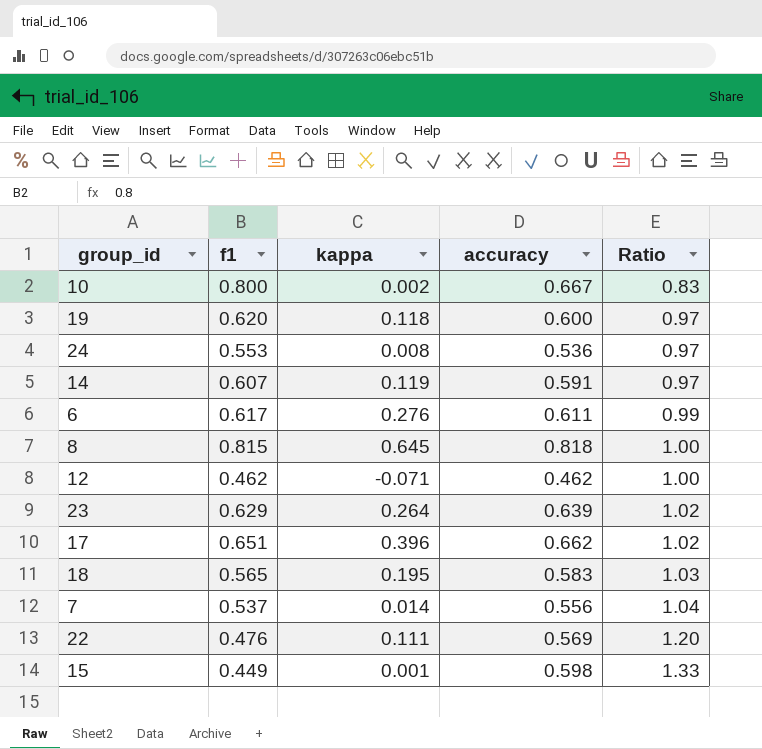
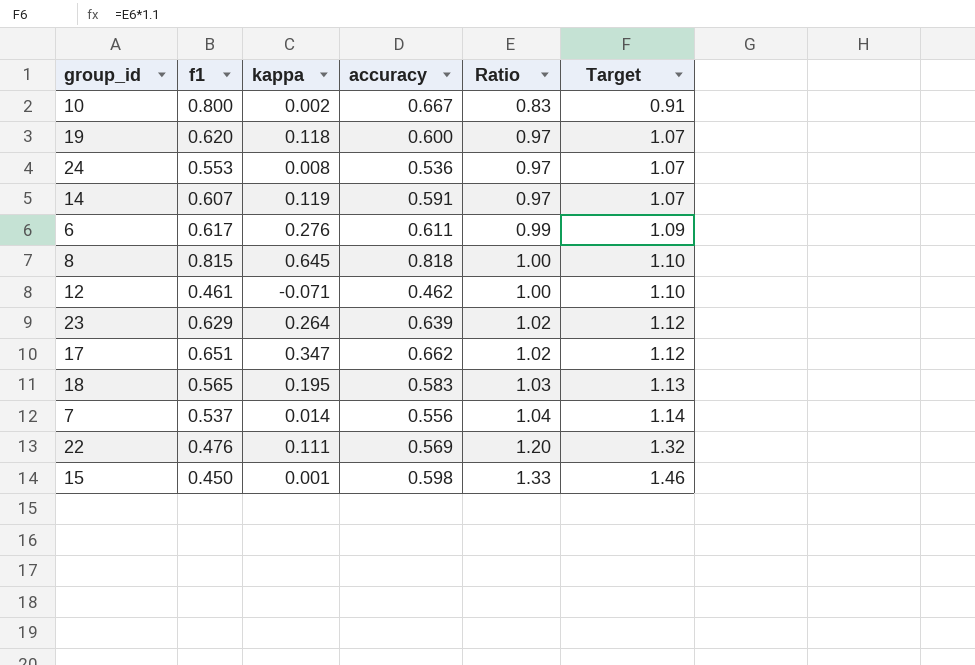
column Target | formula: none -> [Ratio] * 1.1
12 | f1: 0.462 -> 0.461
17 | kappa: 0.396 -> 0.347
15 | f1: 0.449 -> 0.450

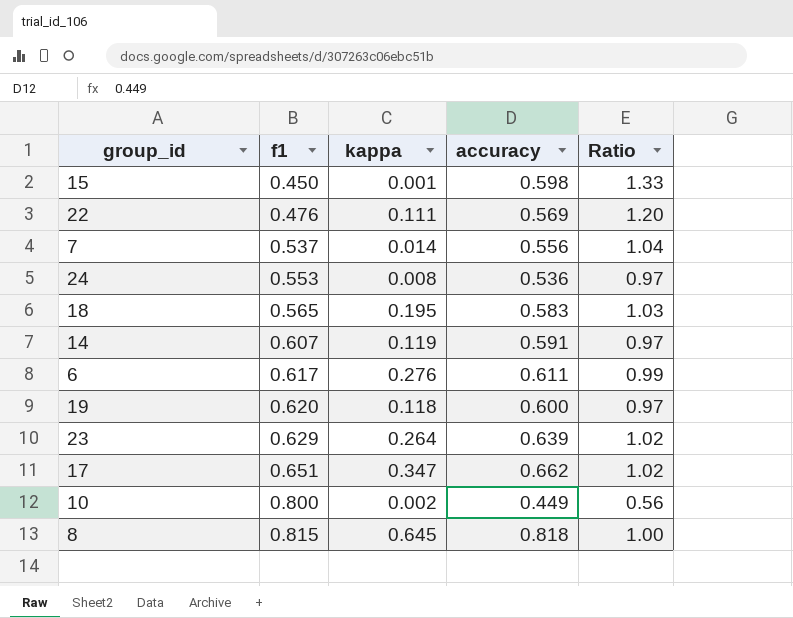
row order: Ratio ascending -> f1 ascending
column Target | formula: [Ratio] * 1.1 -> none
row 12: 0.461 | -0.071 | 0.462 | 1.00 | 1.10 -> none
10 | accuracy: 0.667 -> 0.449
10 | Ratio: 0.83 -> 0.56

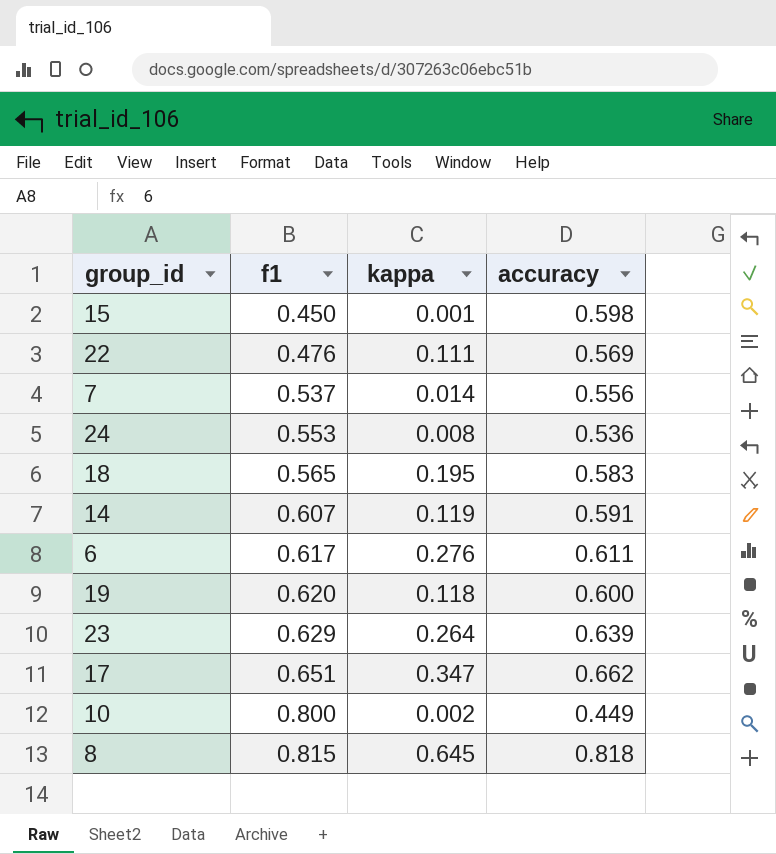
column Ratio | formula: [accuracy] / [f1] -> none

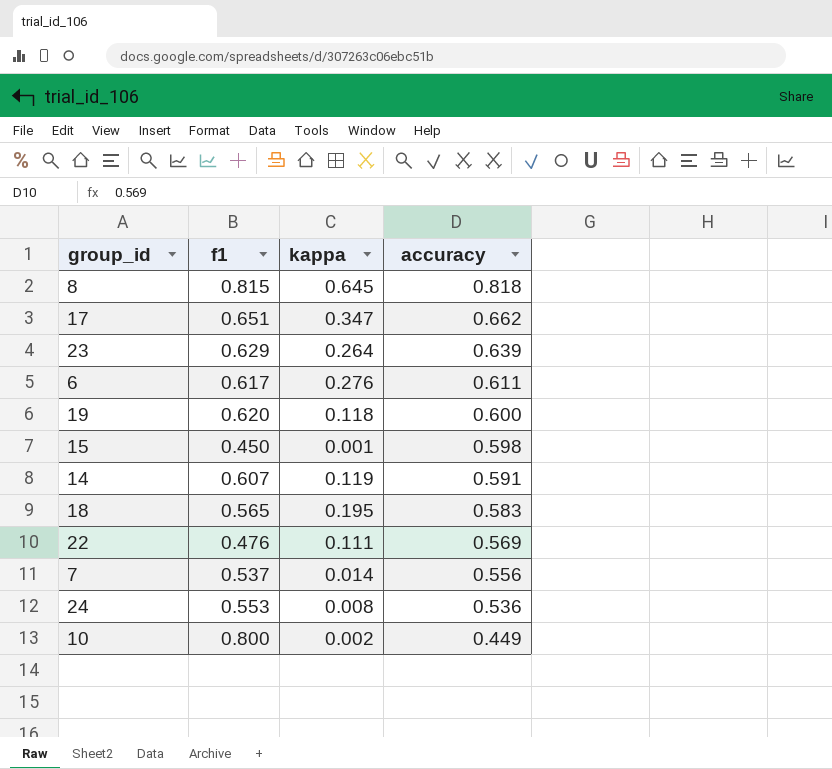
row order: f1 ascending -> accuracy descending

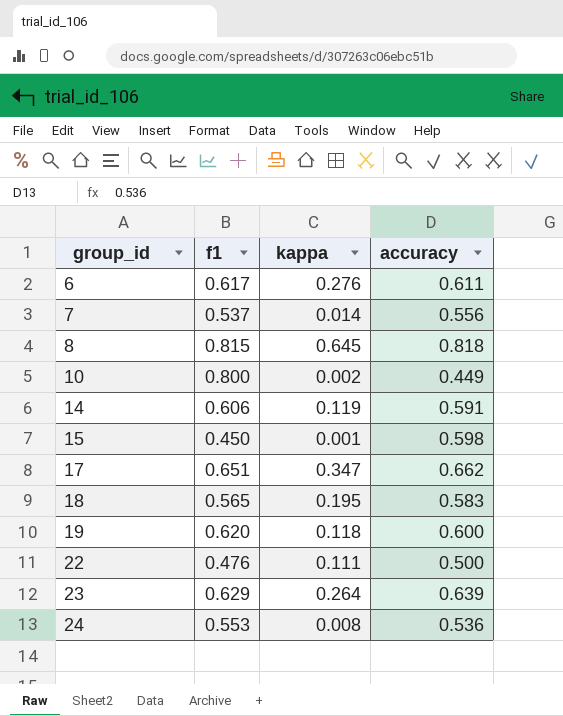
row order: accuracy descending -> group_id ascending
14 | f1: 0.607 -> 0.606
22 | accuracy: 0.569 -> 0.500

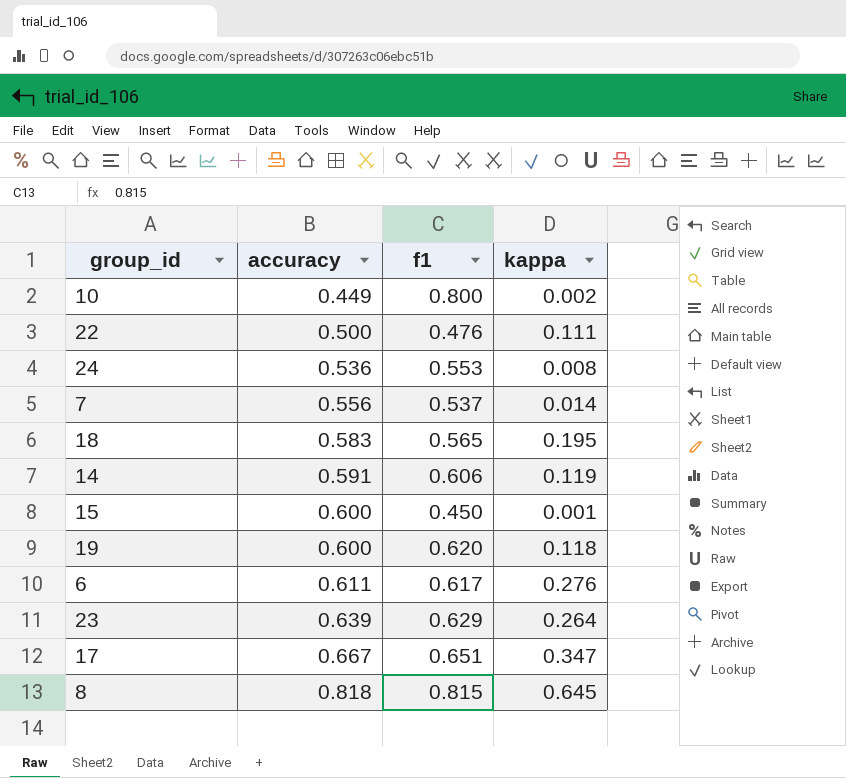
row order: group_id ascending -> accuracy ascending
column accuracy | position: 4 -> 2
15 | accuracy: 0.598 -> 0.600
17 | accuracy: 0.662 -> 0.667

